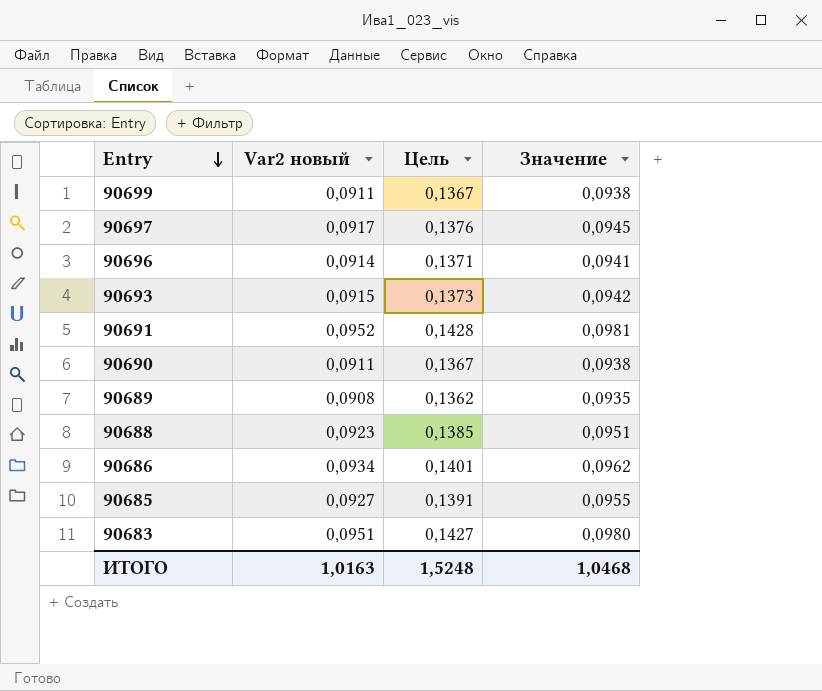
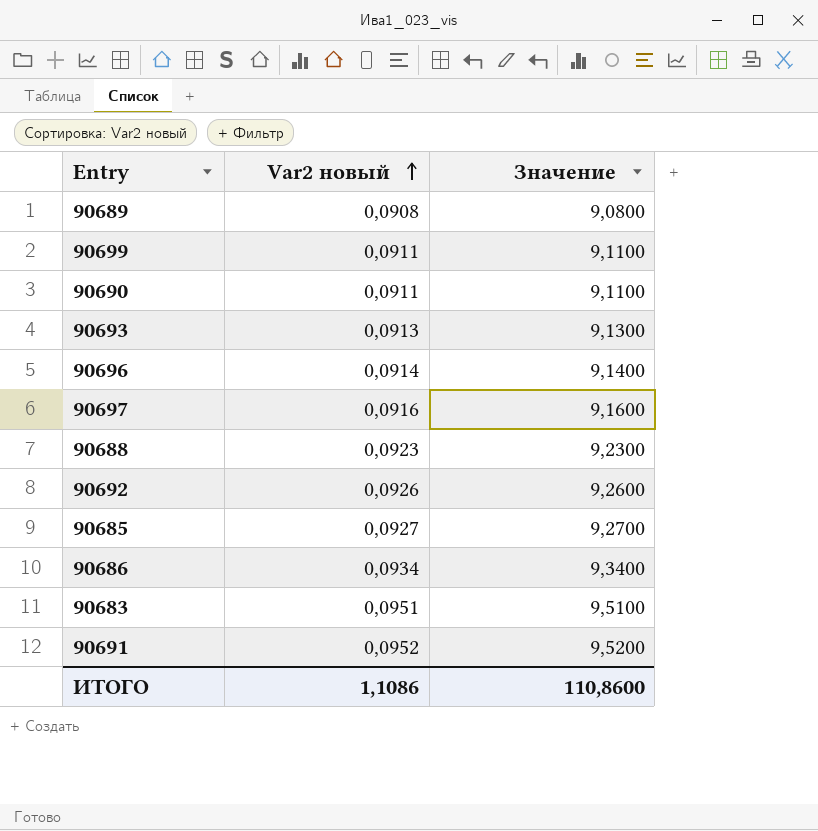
row order: Entry descending -> Var2 новый ascending
column Цель | formula: [Var2 новый] * 1,5 -> none
column Значение | formula: [Var2 новый] * 1,03 -> [Var2 новый] * 100
90693 | Var2 новый: 0,0915 -> 0,0913
90697 | Var2 новый: 0,0917 -> 0,0916
row 90692: none -> 0,0926 | 9,2600
ИТОГО | Var2 новый: 1,0163 -> 1,1086
ИТОГО | Значение: 1,0468 -> 110,8600

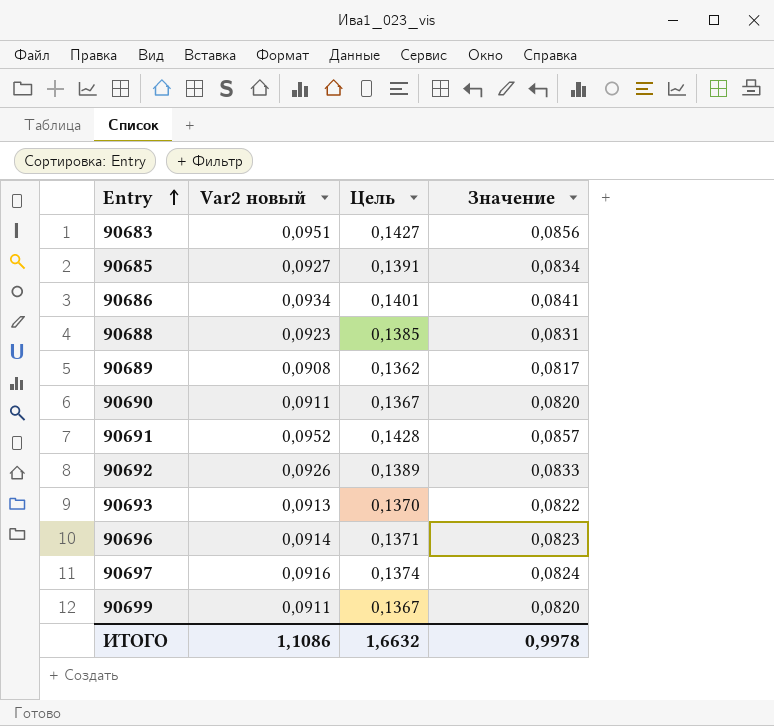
row order: Var2 новый ascending -> Entry ascending
column Цель | formula: none -> [Var2 новый] * 1,5
column Значение | formula: [Var2 новый] * 100 -> [Var2 новый] * 0,9
ИТОГО | Значение: 110,8600 -> 0,9978

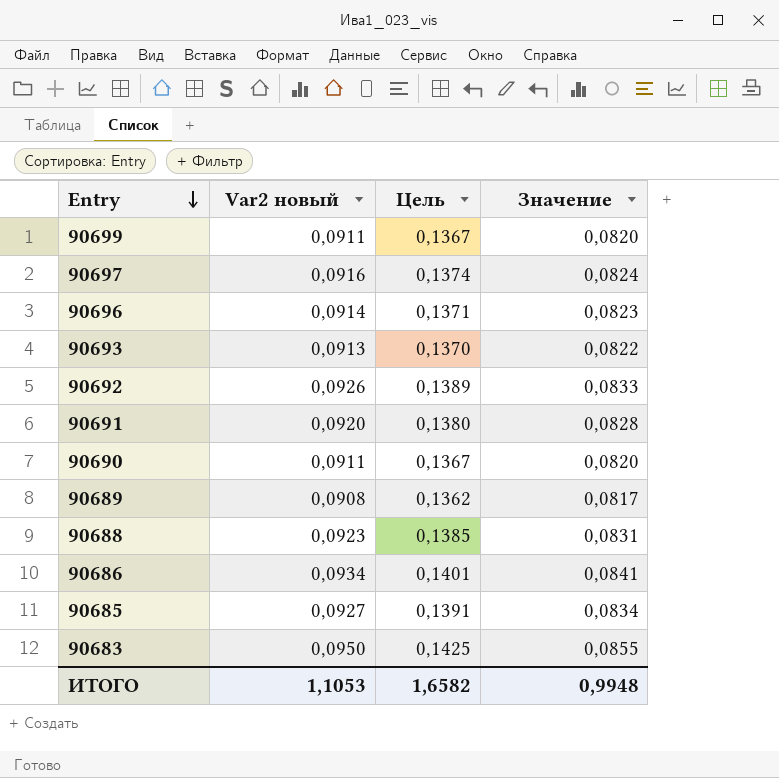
row order: Entry ascending -> Entry descending
90691 | Var2 новый: 0,0952 -> 0,0920
90691 | Цель: 0,1428 -> 0,1380
90691 | Значение: 0,0857 -> 0,0828
90683 | Var2 новый: 0,0951 -> 0,0950
90683 | Цель: 0,1427 -> 0,1425
90683 | Значение: 0,0856 -> 0,0855
ИТОГО | Var2 новый: 1,1086 -> 1,1053
ИТОГО | Цель: 1,6632 -> 1,6582
ИТОГО | Значение: 0,9978 -> 0,9948

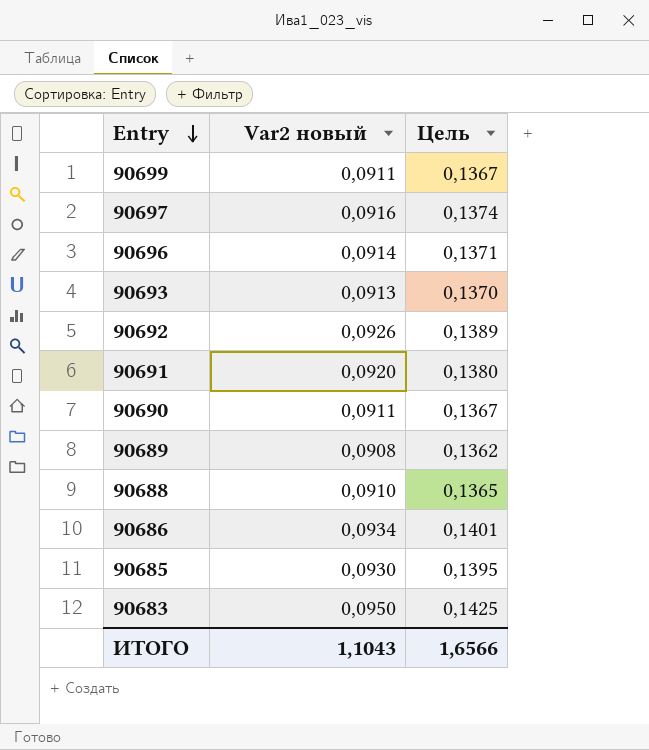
column Значение | formula: [Var2 новый] * 0,9 -> none
90688 | Var2 новый: 0,0923 -> 0,0910
90688 | Цель: 0,1385 -> 0,1365
90685 | Var2 новый: 0,0927 -> 0,0930
90685 | Цель: 0,1391 -> 0,1395
ИТОГО | Var2 новый: 1,1053 -> 1,1043
ИТОГО | Цель: 1,6582 -> 1,6566

